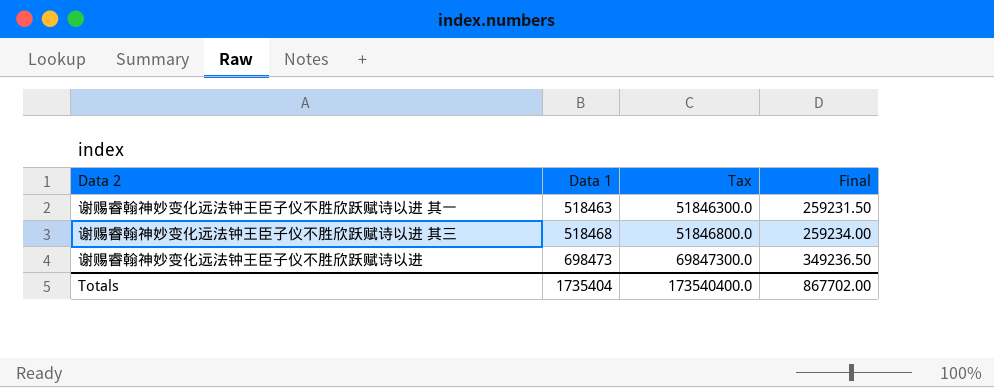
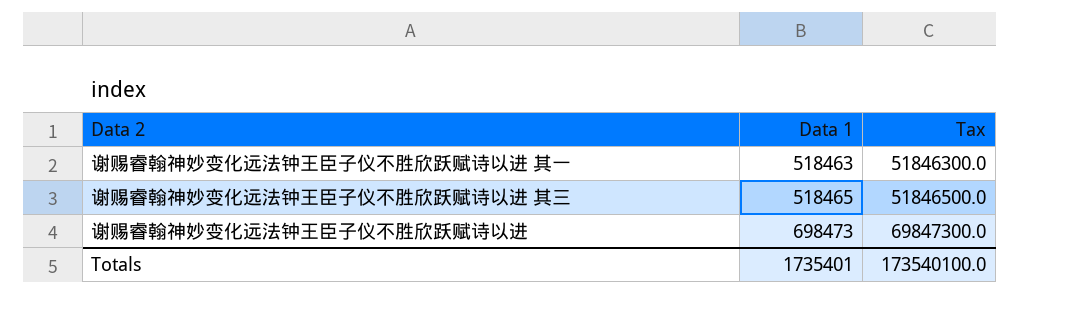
column Final | formula: [Data 1] * 0.5 -> none
谢赐睿翰神妙变化远法钟王臣子仪不胜欣跃赋诗以进 其三 | Data 1: 518468 -> 518465
谢赐睿翰神妙变化远法钟王臣子仪不胜欣跃赋诗以进 其三 | Tax: 51846800.0 -> 51846500.0
Totals | Data 1: 1735404 -> 1735401
Totals | Tax: 173540400.0 -> 173540100.0

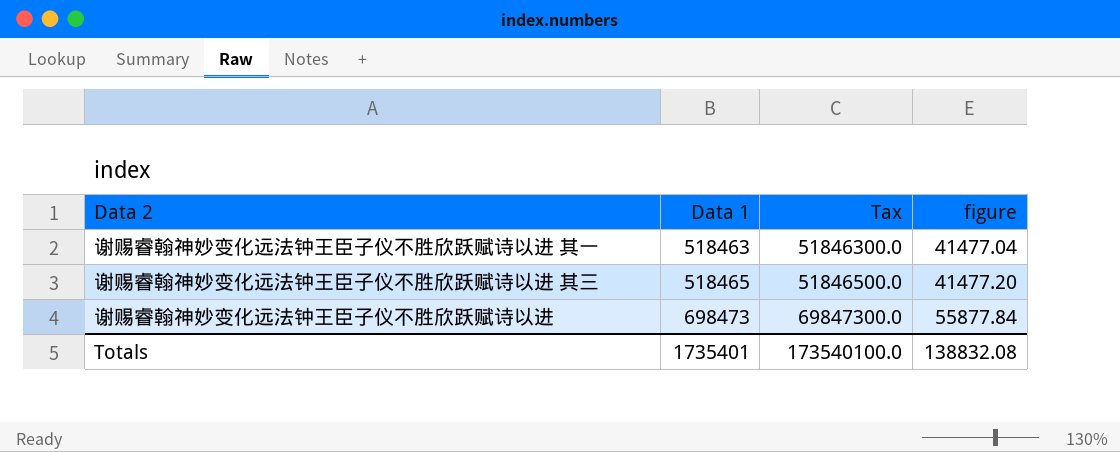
column figure | formula: none -> [Data 1] * 0.08

